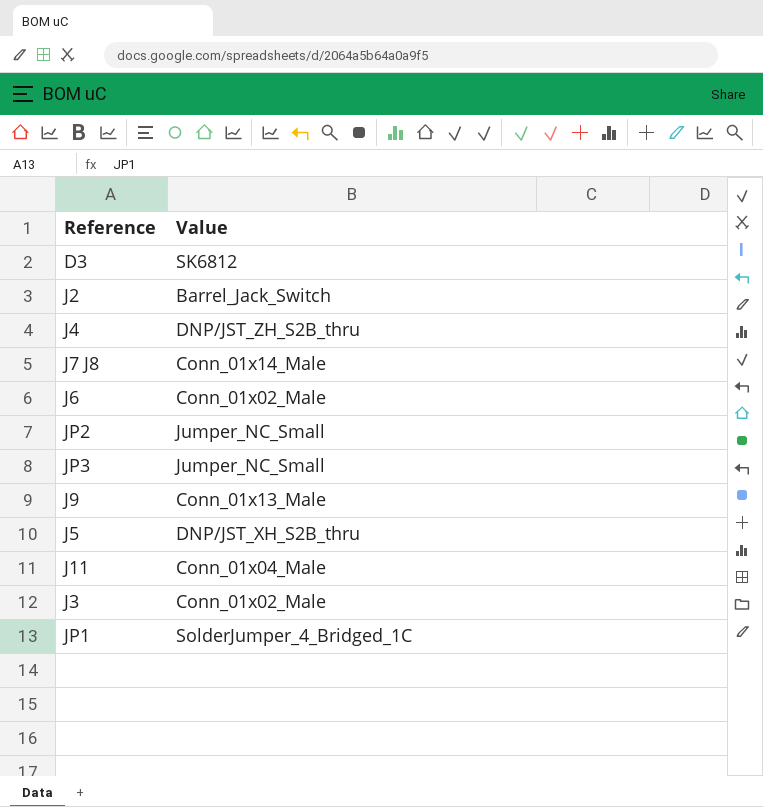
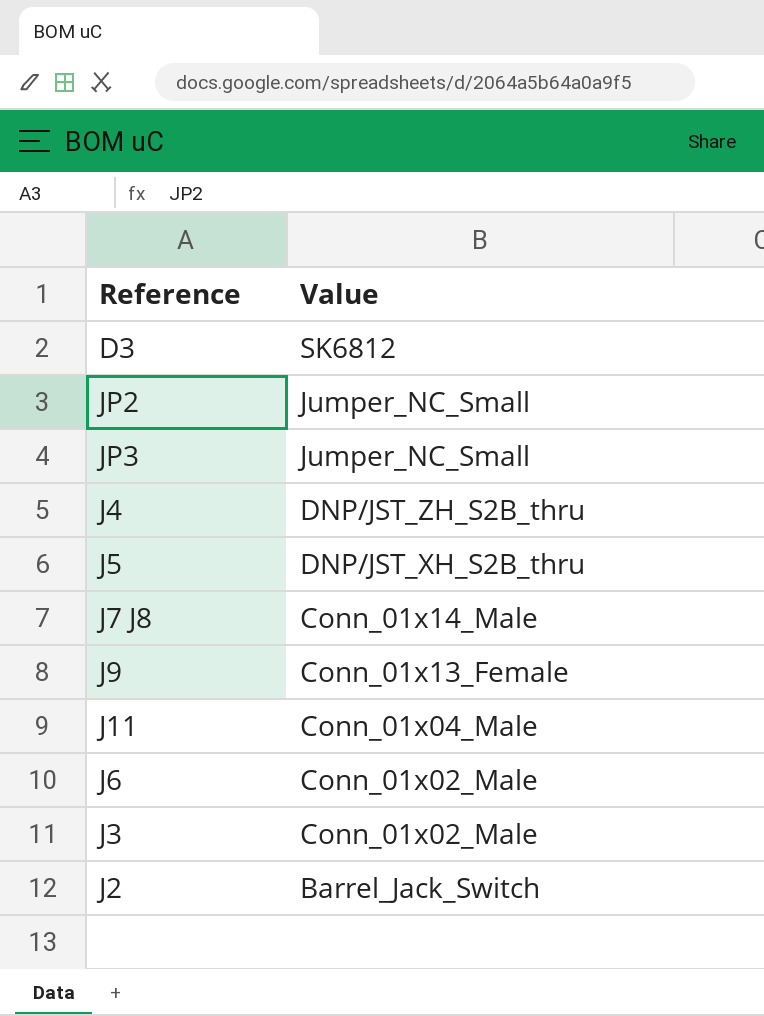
row order: none -> Value descending
row JP1: SolderJumper_4_Bridged_1C -> none
J9 | Value: Conn_01x13_Male -> Conn_01x13_Female

